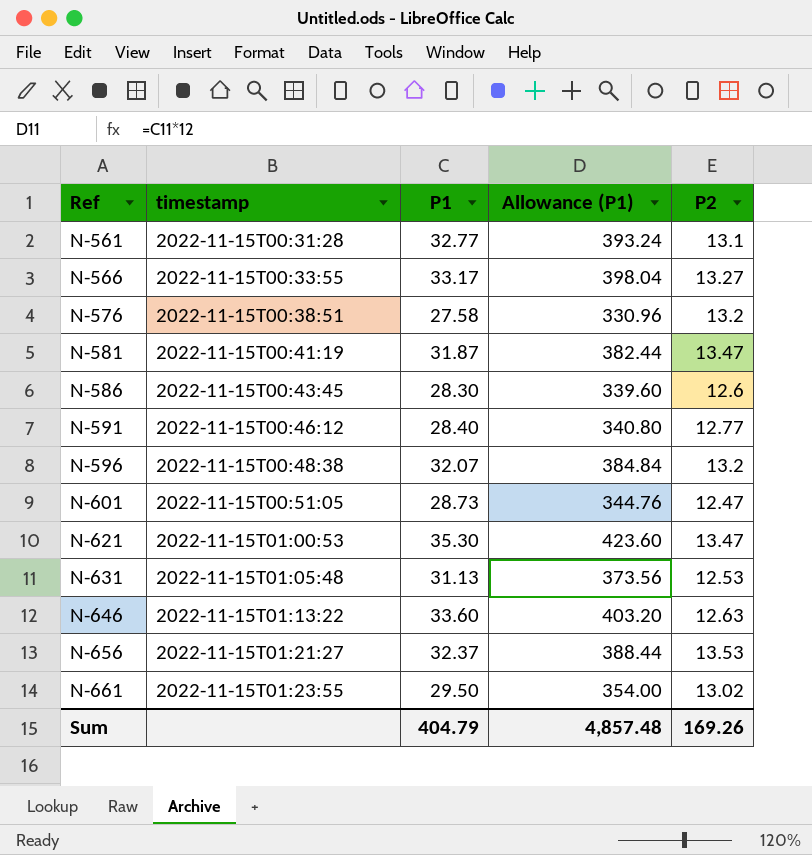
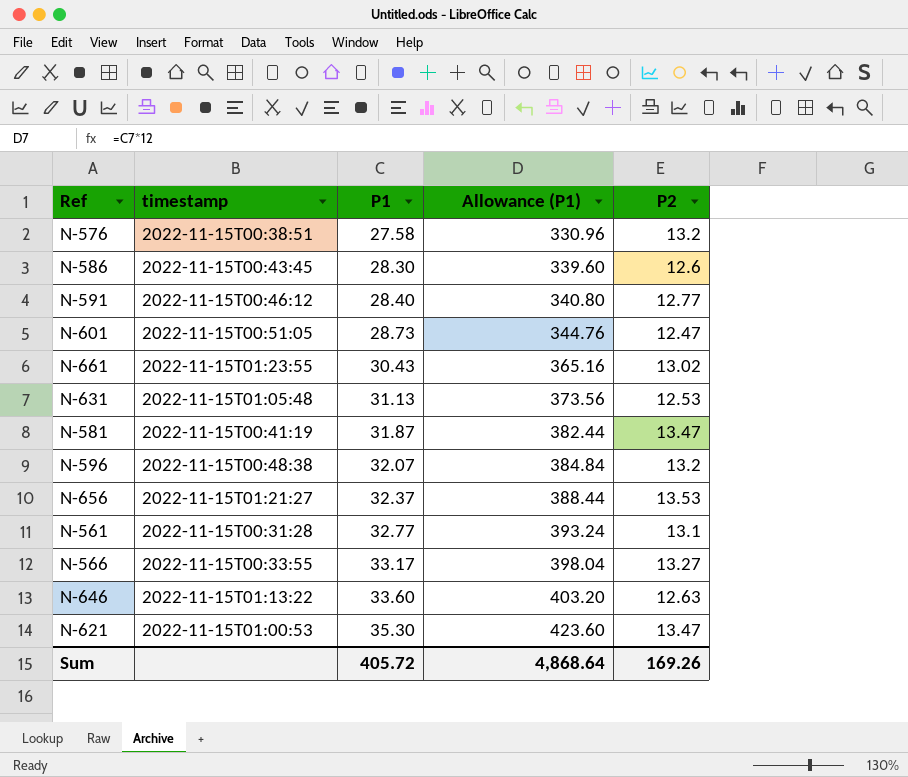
row order: Ref ascending -> P1 ascending
N-661 | P1: 29.50 -> 30.43
N-661 | Allowance (P1): 354.00 -> 365.16
Sum | P1: 404.79 -> 405.72
Sum | Allowance (P1): 4,857.48 -> 4,868.64

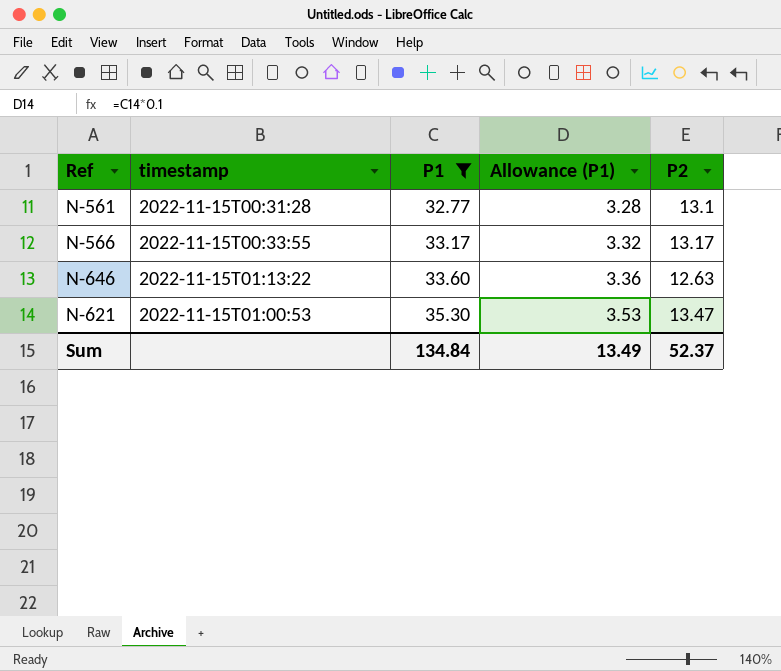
filter: none -> P1 >= 32.77
column Allowance (P1) | formula: [P1] * 12 -> [P1] * 0.1
N-566 | P2: 13.27 -> 13.17
Sum | P1: 405.72 -> 134.84
Sum | Allowance (P1): 4,868.64 -> 13.49
Sum | P2: 169.26 -> 52.37

